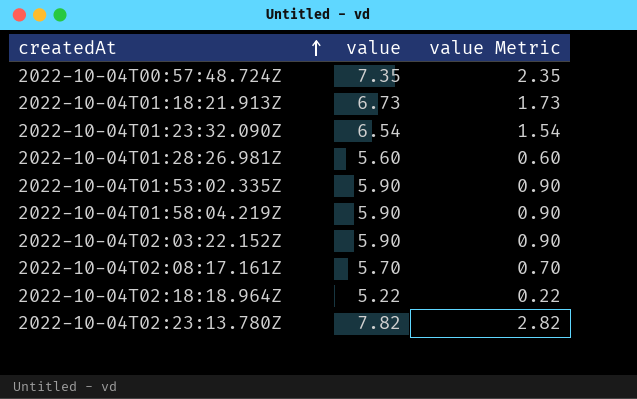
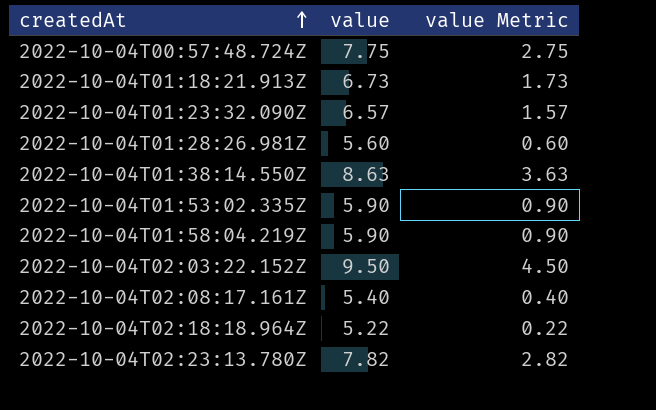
2022-10-04T00:57:48.724Z | value: 7.35 -> 7.75
2022-10-04T00:57:48.724Z | value Metric: 2.35 -> 2.75
2022-10-04T01:23:32.090Z | value: 6.54 -> 6.57
2022-10-04T01:23:32.090Z | value Metric: 1.54 -> 1.57
row 2022-10-04T01:38:14.550Z: none -> 8.63 | 3.63
2022-10-04T02:03:22.152Z | value: 5.90 -> 9.50
2022-10-04T02:03:22.152Z | value Metric: 0.90 -> 4.50
2022-10-04T02:08:17.161Z | value: 5.70 -> 5.40
2022-10-04T02:08:17.161Z | value Metric: 0.70 -> 0.40

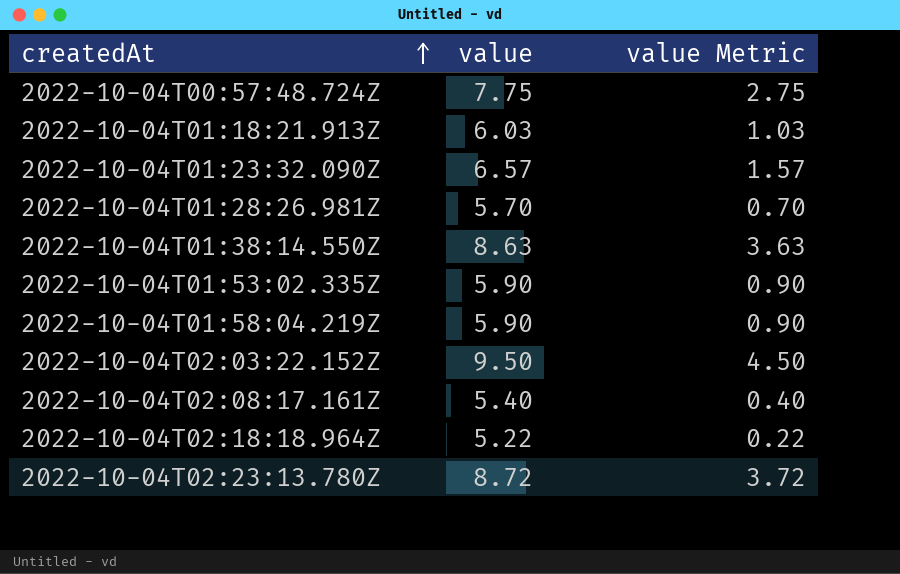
2022-10-04T01:18:21.913Z | value: 6.73 -> 6.03
2022-10-04T01:18:21.913Z | value Metric: 1.73 -> 1.03
2022-10-04T01:28:26.981Z | value: 5.60 -> 5.70
2022-10-04T01:28:26.981Z | value Metric: 0.60 -> 0.70
2022-10-04T02:23:13.780Z | value: 7.82 -> 8.72
2022-10-04T02:23:13.780Z | value Metric: 2.82 -> 3.72

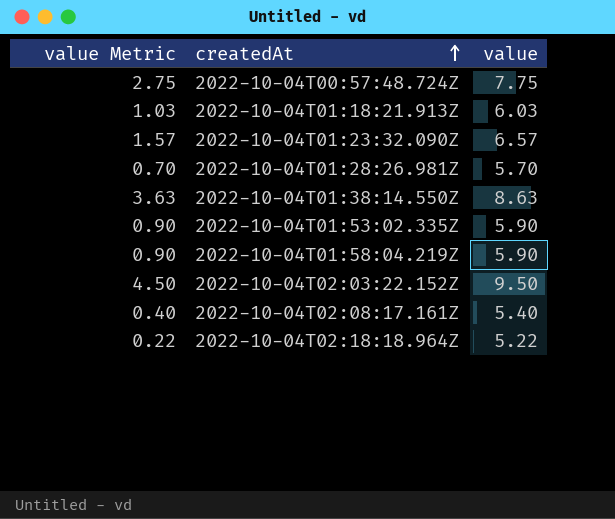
column value Metric | position: 3 -> 1
row 2022-10-04T02:23:13.780Z: 8.72 | 3.72 -> none

